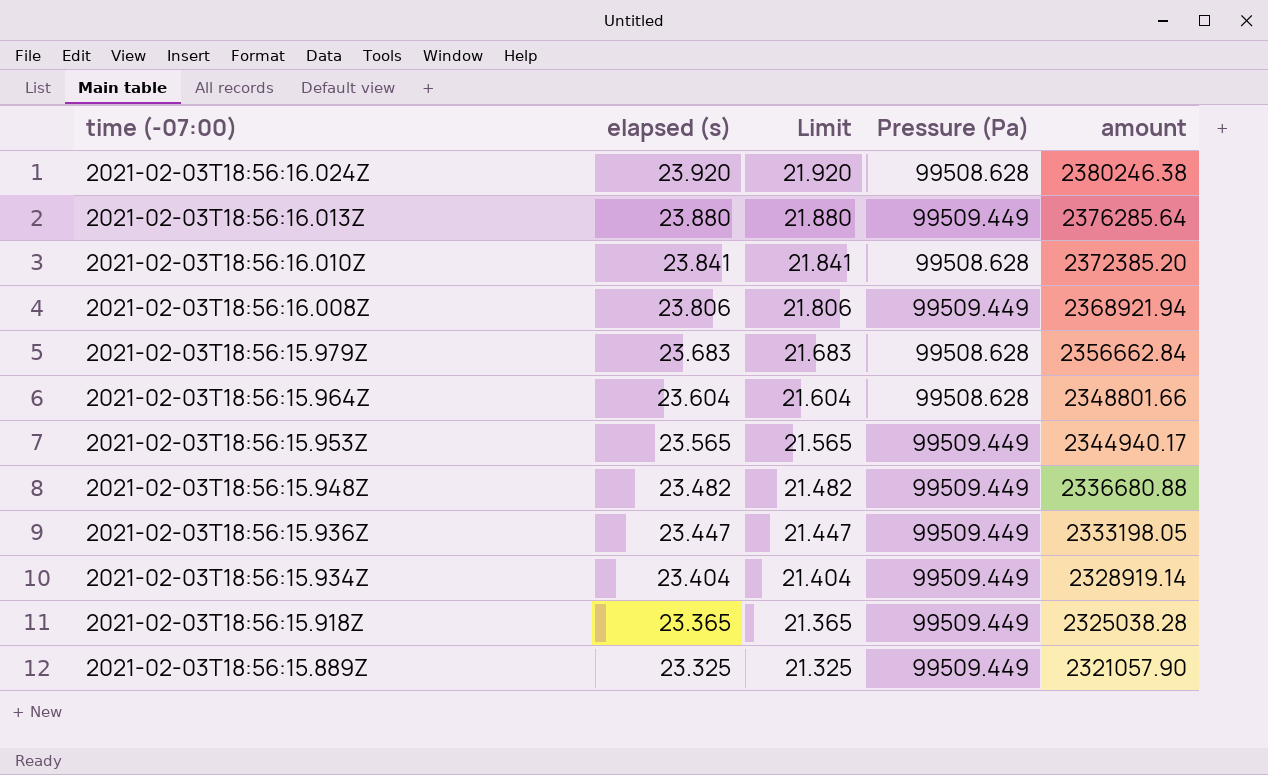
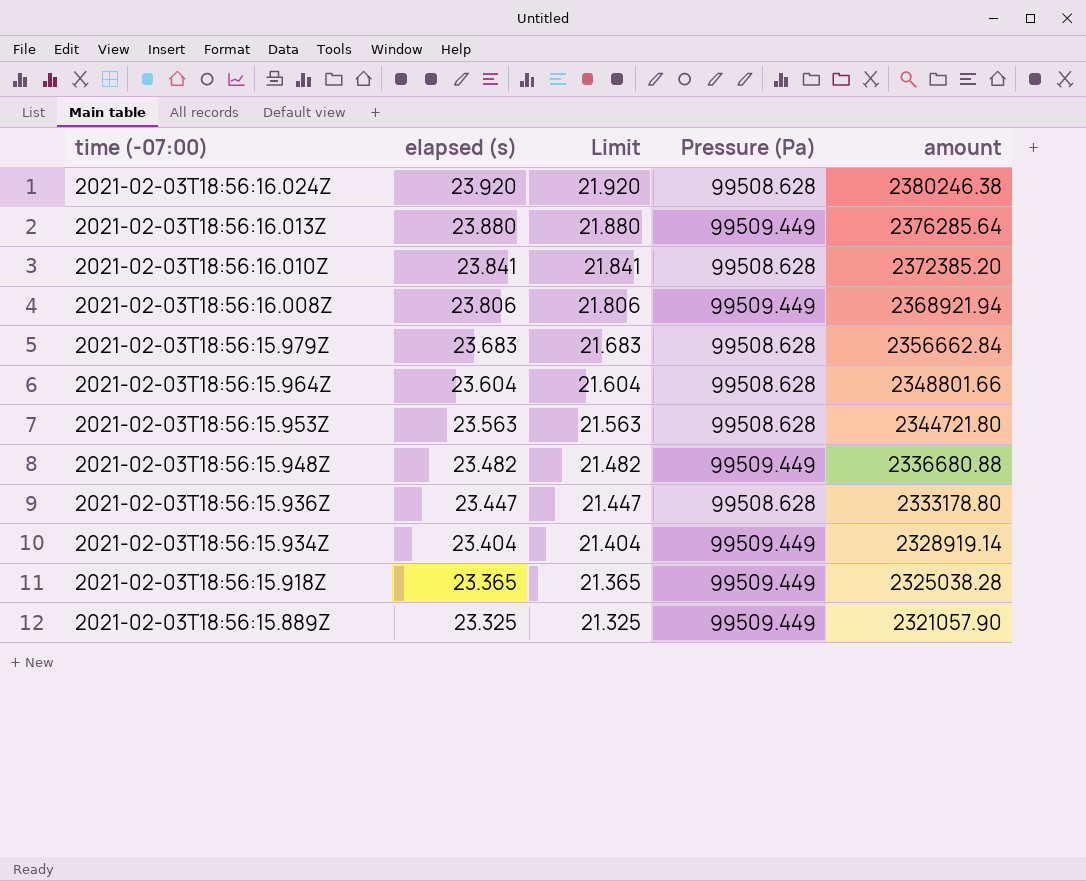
2021-02-03T18:56:15.953Z | elapsed (s): 23.565 -> 23.563
2021-02-03T18:56:15.953Z | Limit: 21.565 -> 21.563
2021-02-03T18:56:15.953Z | Pressure (Pa): 99509.449 -> 99508.628
2021-02-03T18:56:15.953Z | amount: 2344940.17 -> 2344721.80
2021-02-03T18:56:15.936Z | Pressure (Pa): 99509.449 -> 99508.628
2021-02-03T18:56:15.936Z | amount: 2333198.05 -> 2333178.80

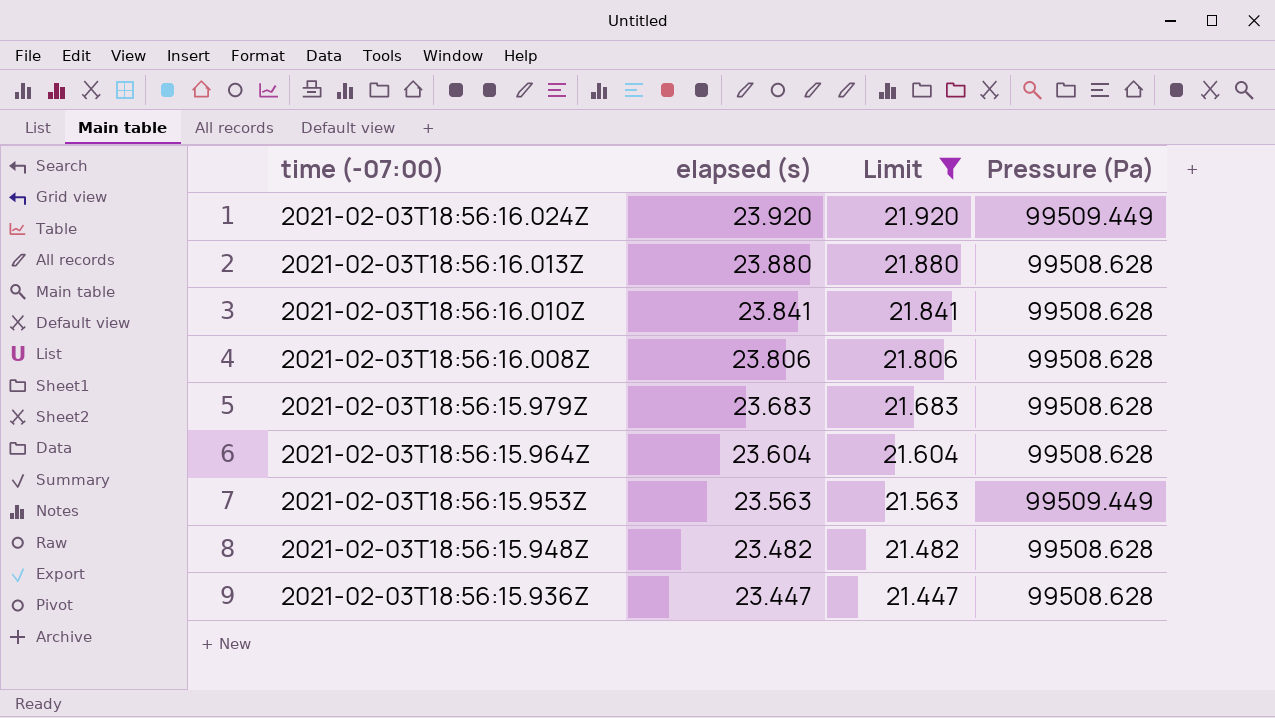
filter: none -> Limit >= 21.447
column amount | formula: [elapsed (s)] * [Pressure (Pa)] -> none
2021-02-03T18:56:16.024Z | Pressure (Pa): 99508.628 -> 99509.449
2021-02-03T18:56:16.013Z | Pressure (Pa): 99509.449 -> 99508.628
2021-02-03T18:56:16.008Z | Pressure (Pa): 99509.449 -> 99508.628
2021-02-03T18:56:15.953Z | Pressure (Pa): 99508.628 -> 99509.449
2021-02-03T18:56:15.948Z | Pressure (Pa): 99509.449 -> 99508.628

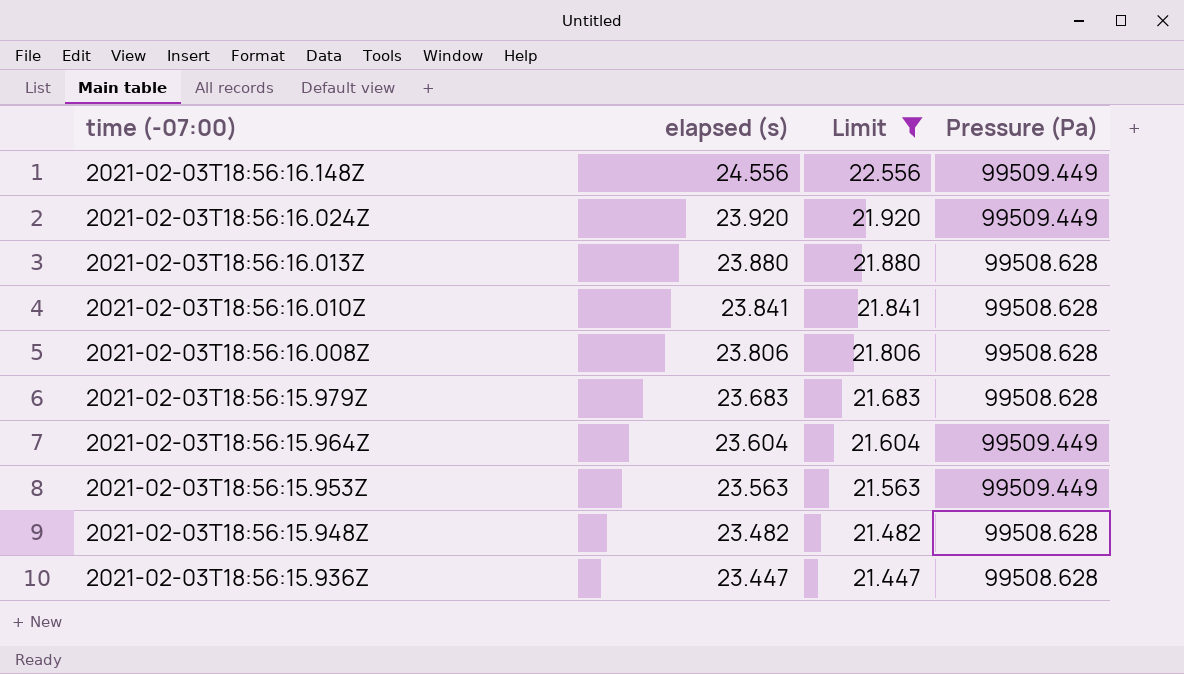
row 2021-02-03T18:56:16.148Z: none -> 24.556 | 22.556 | 99509.449
2021-02-03T18:56:15.964Z | Pressure (Pa): 99508.628 -> 99509.449

